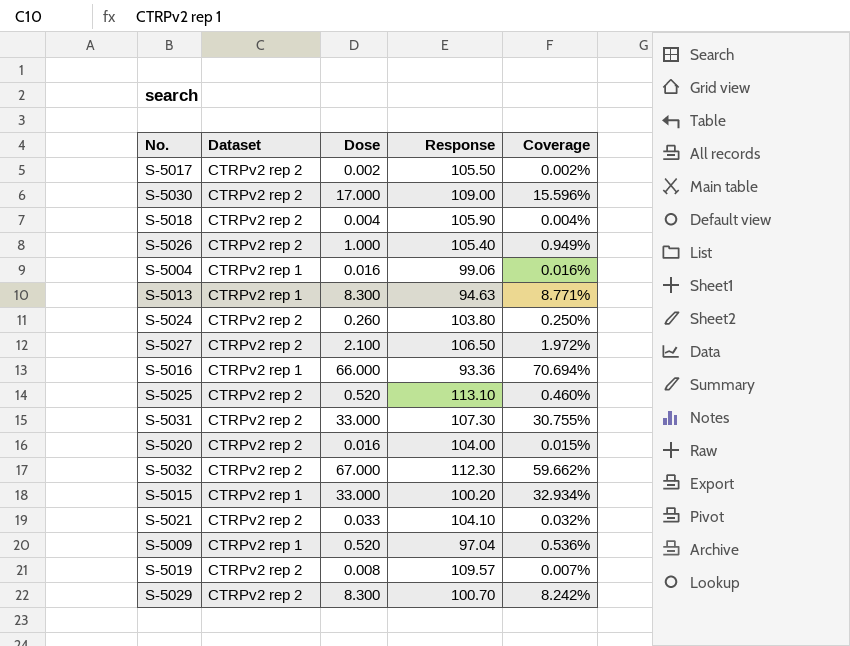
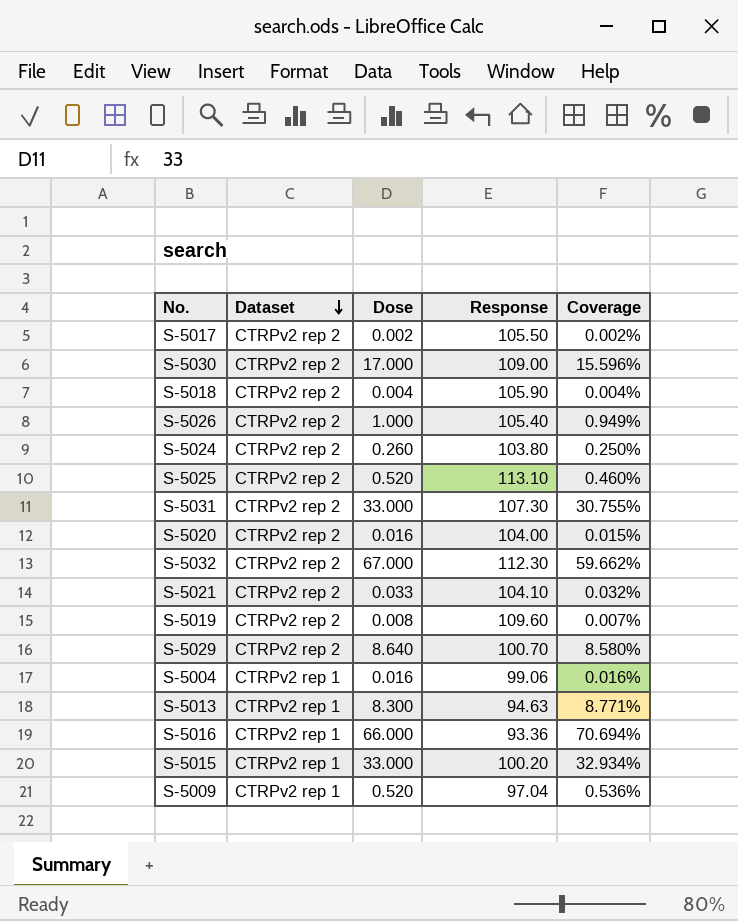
row order: none -> Dataset descending
row S-5027: CTRPv2 rep 2 | 2.100 | 106.50 | 1.972% -> none
S-5019 | Response: 109.57 -> 109.60
S-5029 | Dose: 8.300 -> 8.640
S-5029 | Coverage: 8.242% -> 8.580%

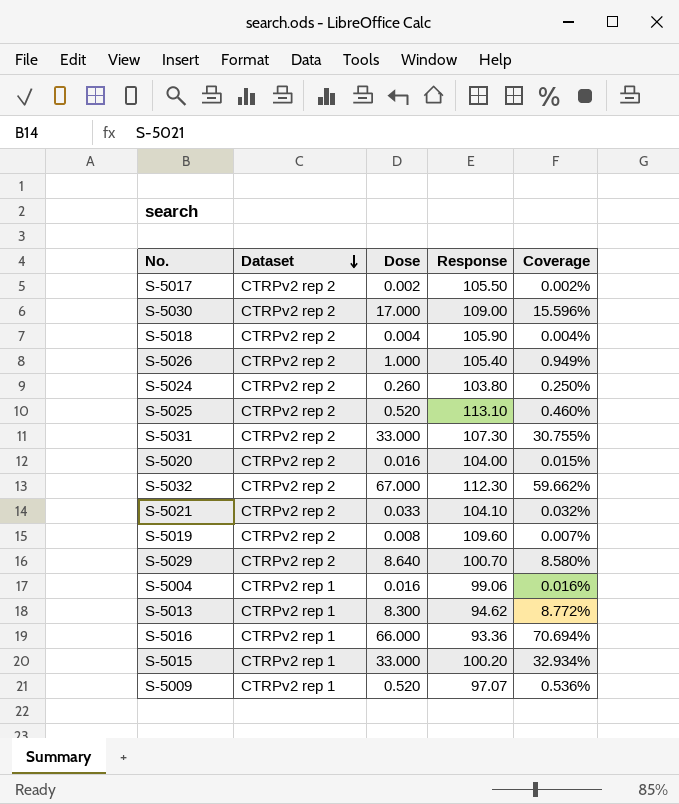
S-5013 | Response: 94.63 -> 94.62
S-5013 | Coverage: 8.771% -> 8.772%
S-5009 | Response: 97.04 -> 97.07

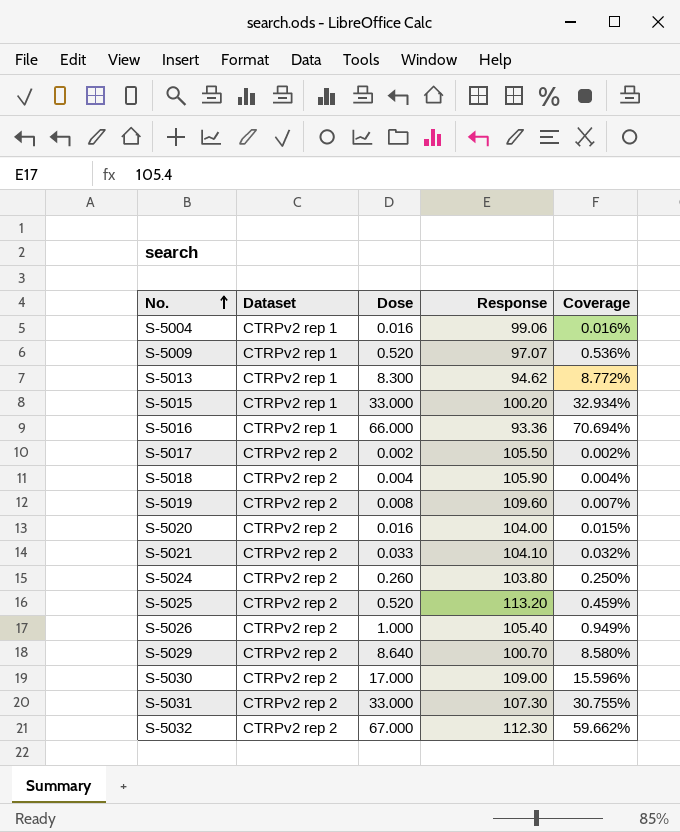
row order: Dataset descending -> No. ascending
S-5025 | Response: 113.10 -> 113.20
S-5025 | Coverage: 0.460% -> 0.459%

